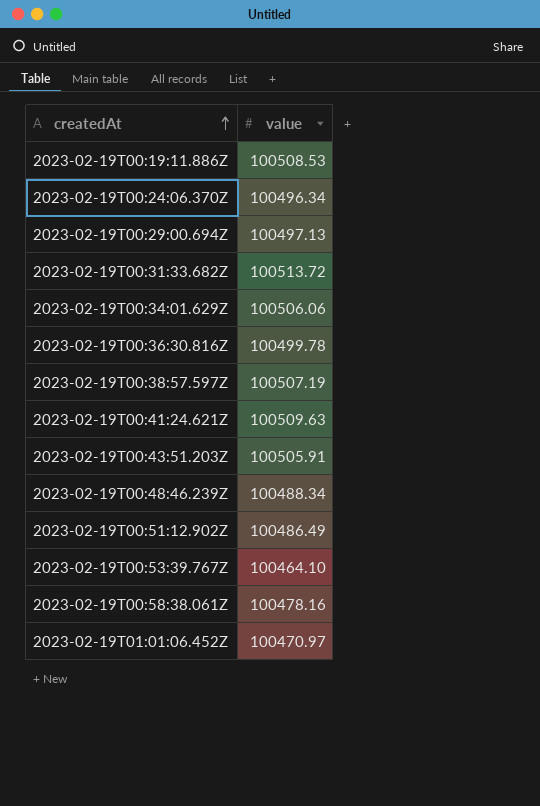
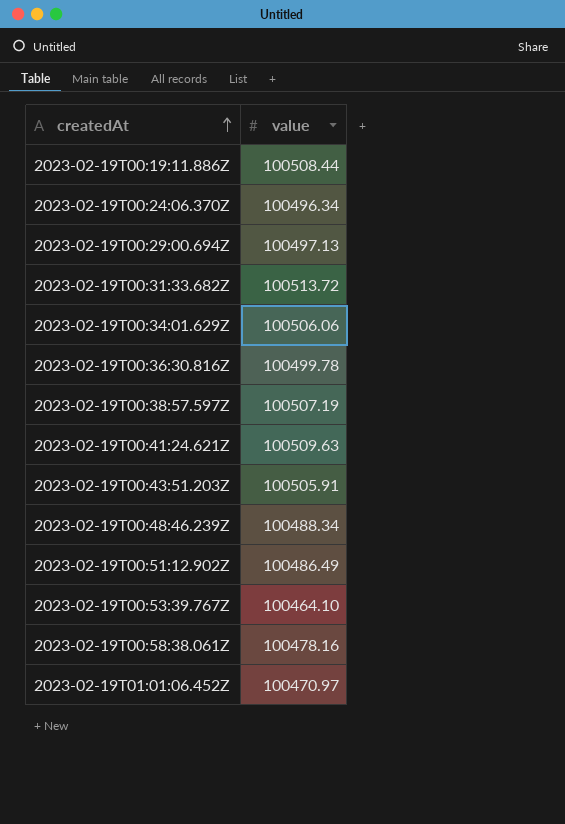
2023-02-19T00:19:11.886Z | value: 100508.53 -> 100508.44

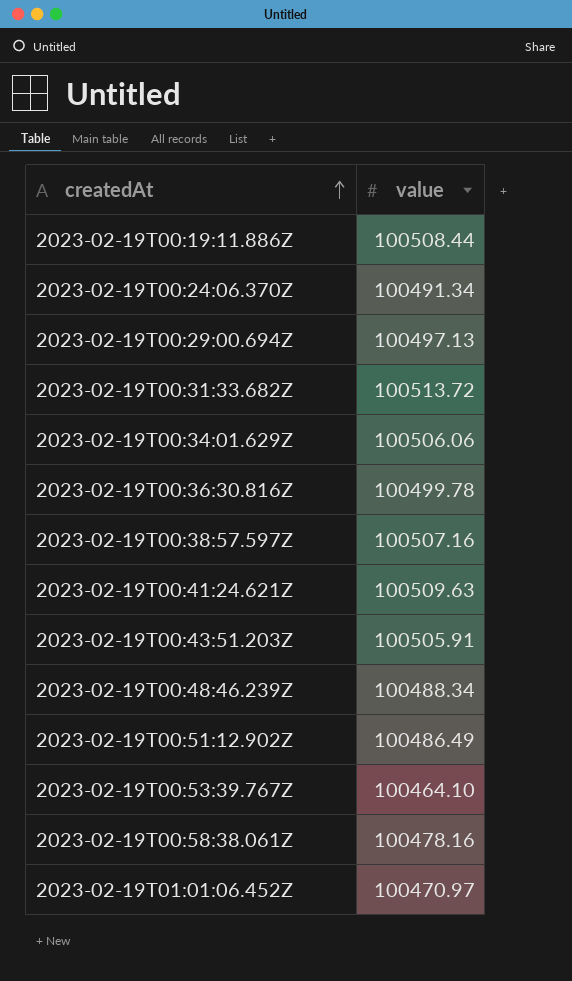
2023-02-19T00:24:06.370Z | value: 100496.34 -> 100491.34
2023-02-19T00:38:57.597Z | value: 100507.19 -> 100507.16

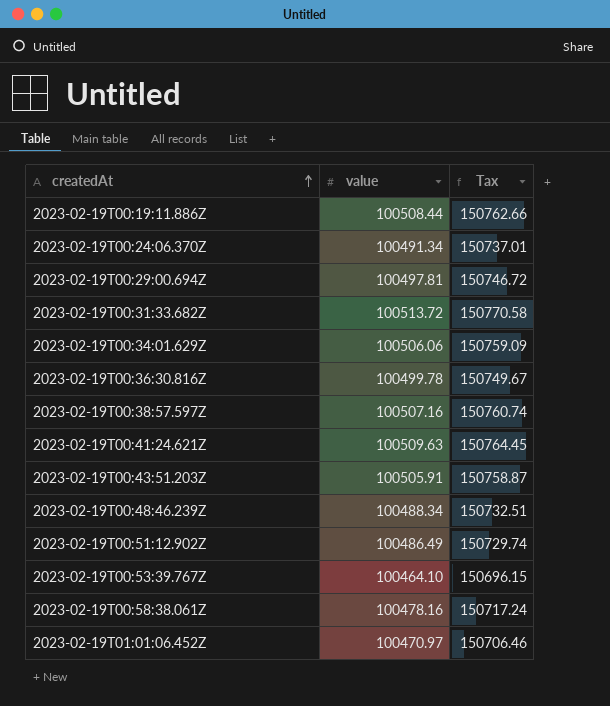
column Tax | formula: none -> [value] * 1.5
2023-02-19T00:29:00.694Z | value: 100497.13 -> 100497.81

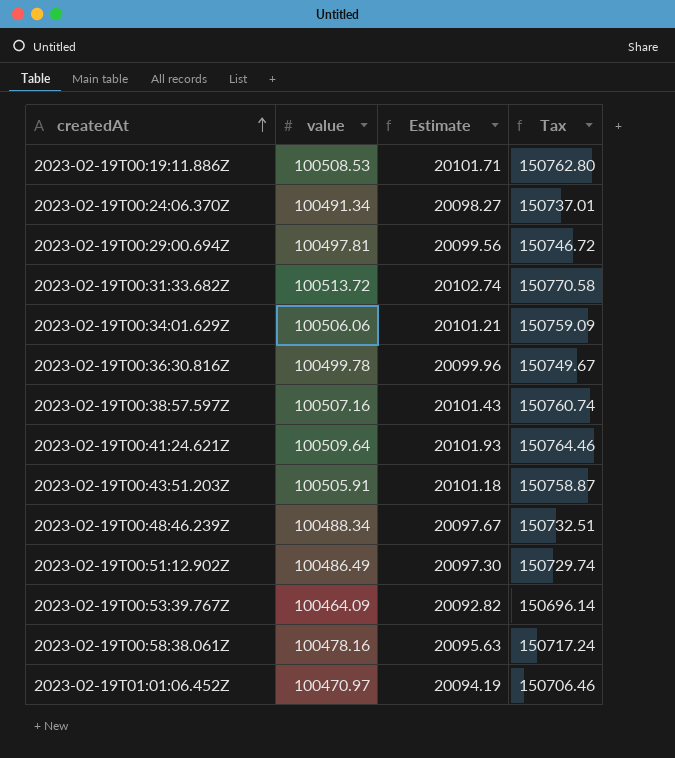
column Estimate | formula: none -> [value] * 0.2
2023-02-19T00:19:11.886Z | value: 100508.44 -> 100508.53
2023-02-19T00:19:11.886Z | Tax: 150762.66 -> 150762.80
2023-02-19T00:41:24.621Z | value: 100509.63 -> 100509.64
2023-02-19T00:41:24.621Z | Tax: 150764.45 -> 150764.46
2023-02-19T00:53:39.767Z | value: 100464.10 -> 100464.09
2023-02-19T00:53:39.767Z | Tax: 150696.15 -> 150696.14

